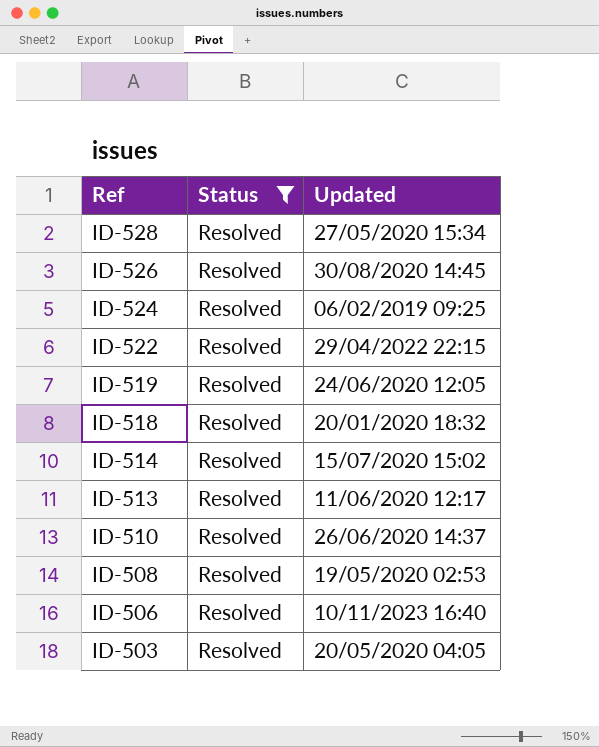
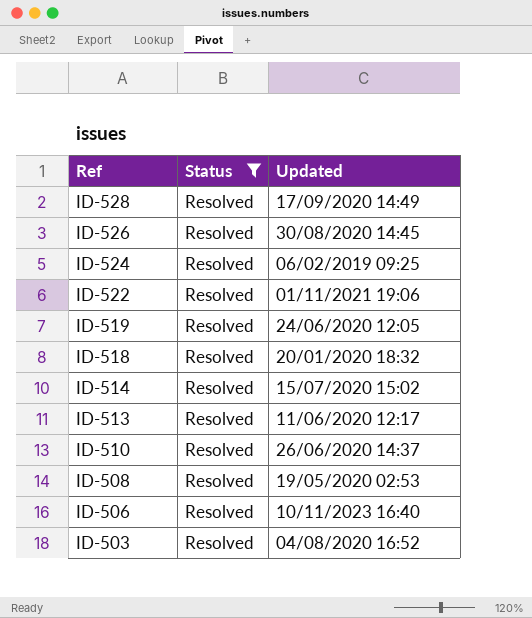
ID-528 | Updated: 27/05/2020 15:34 -> 17/09/2020 14:49
ID-522 | Updated: 29/04/2022 22:15 -> 01/11/2021 19:06
ID-503 | Updated: 20/05/2020 04:05 -> 04/08/2020 16:52

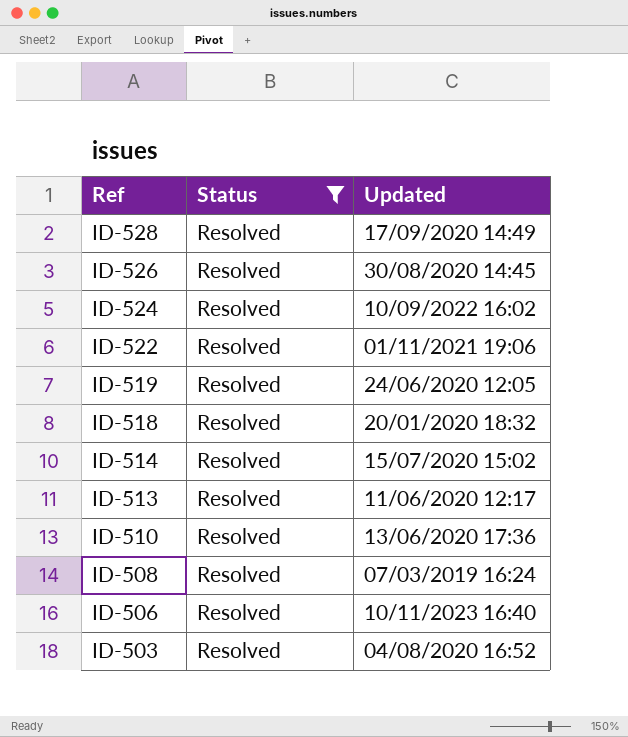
ID-524 | Updated: 06/02/2019 09:25 -> 10/09/2022 16:02
ID-510 | Updated: 26/06/2020 14:37 -> 13/06/2020 17:36
ID-508 | Updated: 19/05/2020 02:53 -> 07/03/2019 16:24

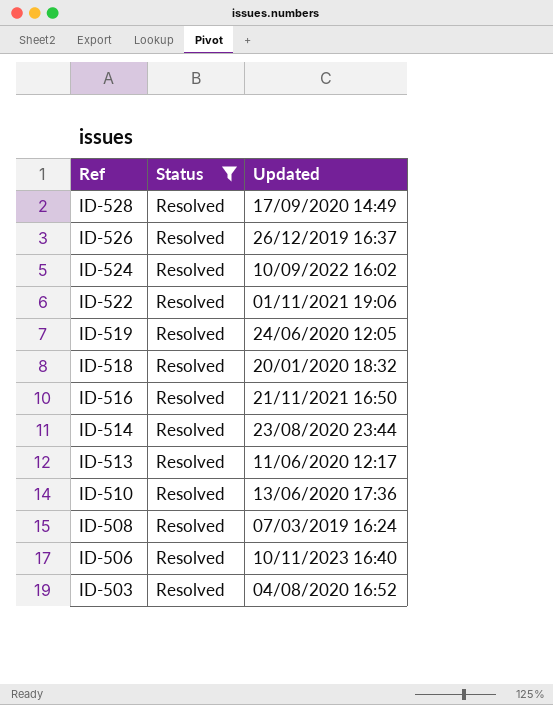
ID-526 | Updated: 30/08/2020 14:45 -> 26/12/2019 16:37
row ID-516: none -> Resolved | 21/11/2021 16:50
ID-514 | Updated: 15/07/2020 15:02 -> 23/08/2020 23:44

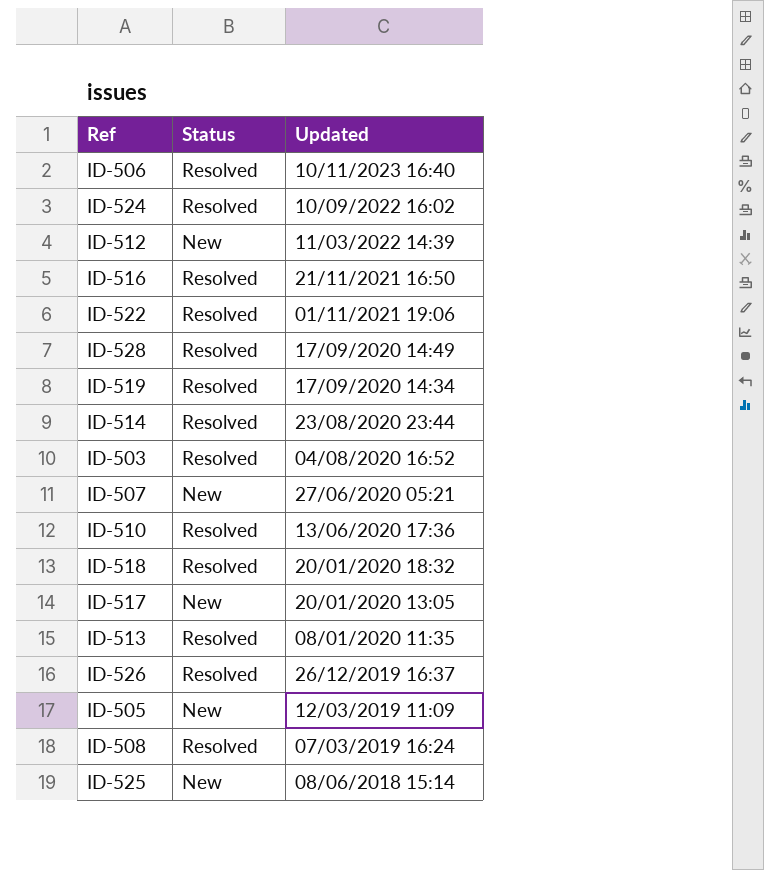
filter: Status = Resolved -> none
row order: Ref descending -> Updated descending
ID-519 | Updated: 24/06/2020 12:05 -> 17/09/2020 14:34
ID-513 | Updated: 11/06/2020 12:17 -> 08/01/2020 11:35

